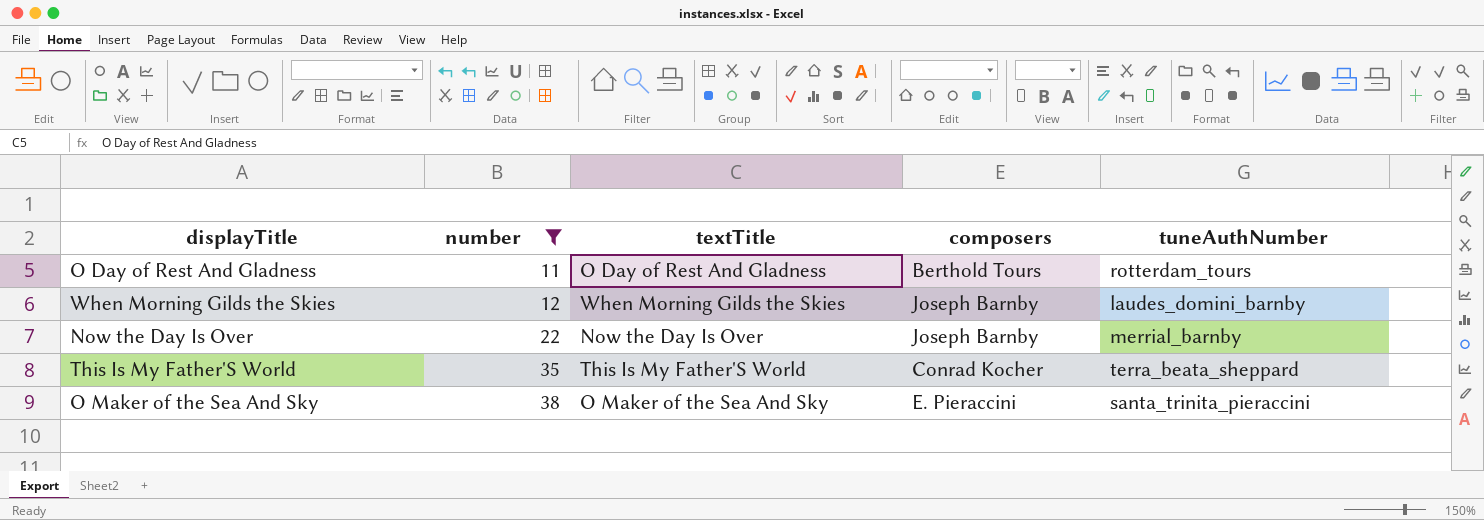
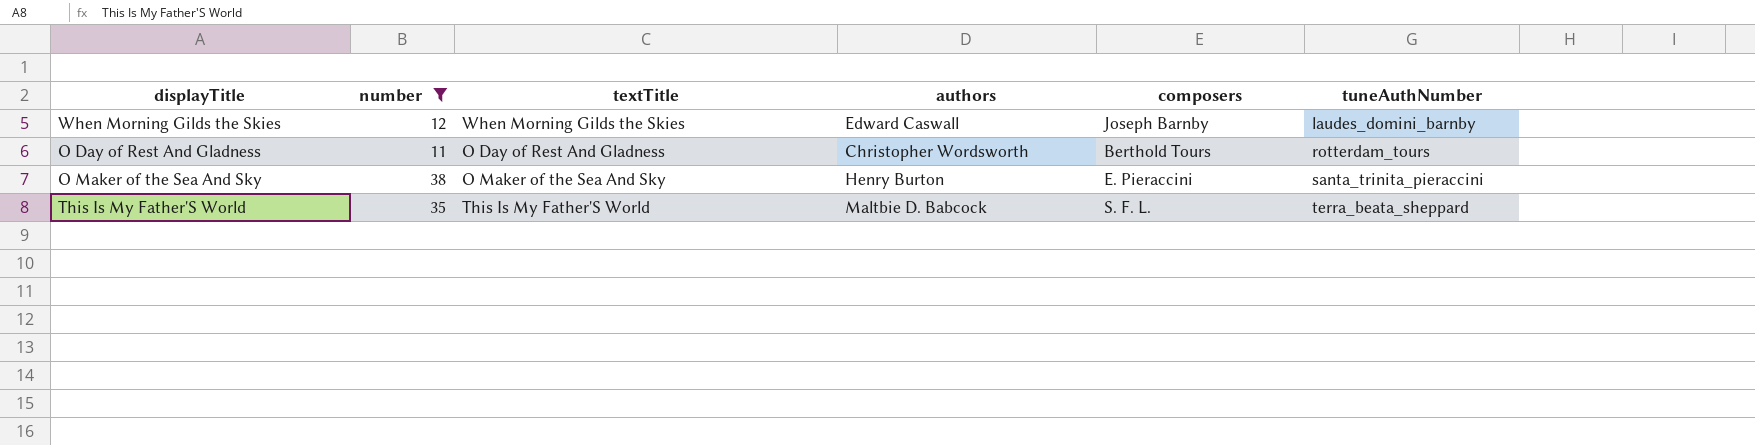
row order: number ascending -> tuneAuthNumber ascending
column authors | position: none -> 4
row Now the Day Is Over: 22 | Now the Day Is Over | Joseph Barnby | merrial_barnby -> none
This Is My Father'S World | composers: Conrad Kocher -> S. F. L.

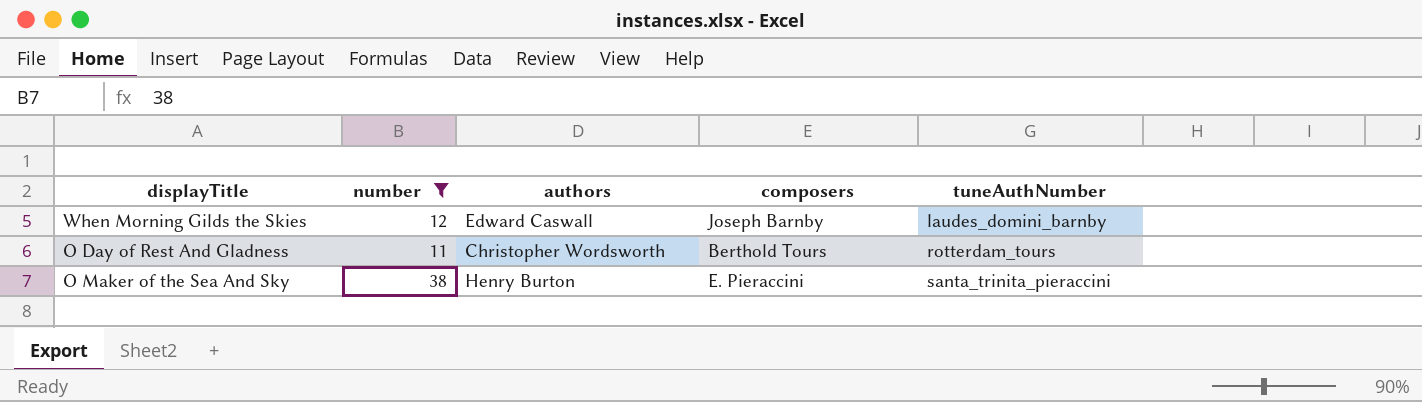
column textTitle | position: 3 -> none
row This Is My Father'S World: 35 | This Is My Father'S World | Maltbie D. Babcock | S. F. L. | terra_beata_sheppard -> none

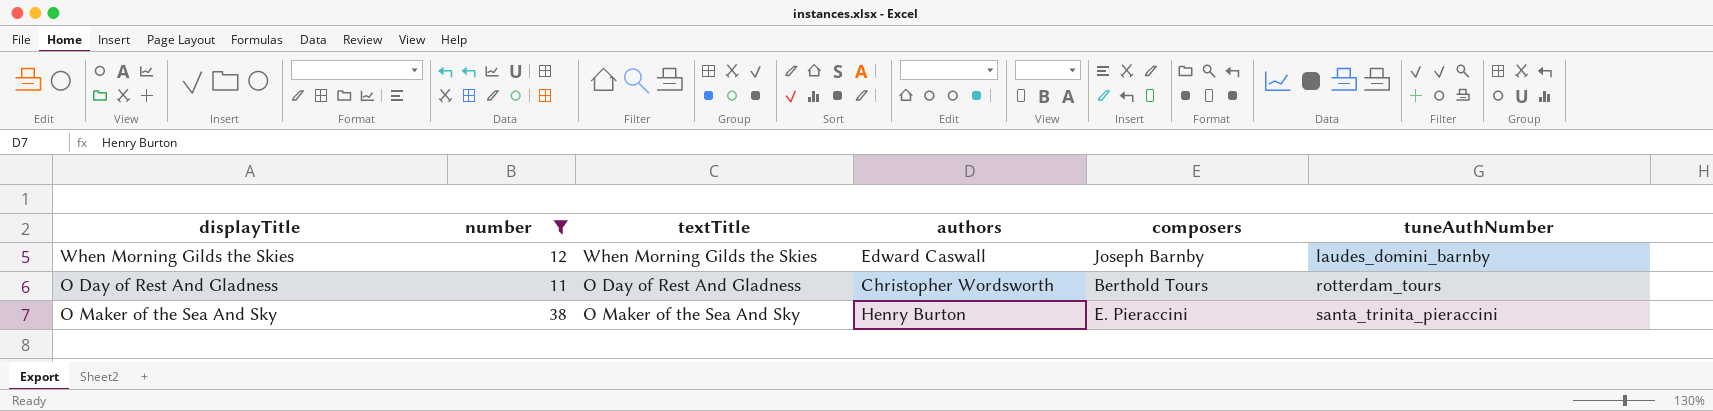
column textTitle | position: none -> 3

